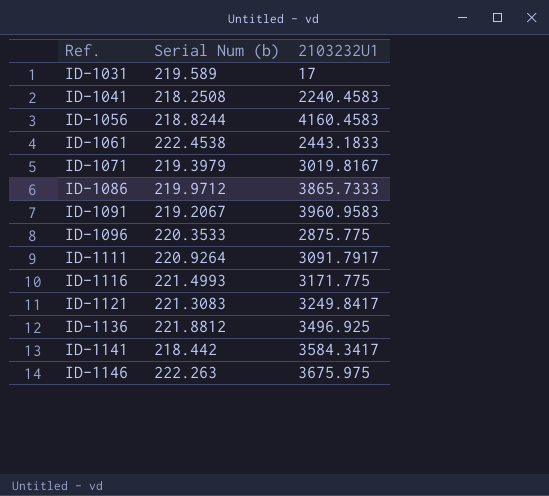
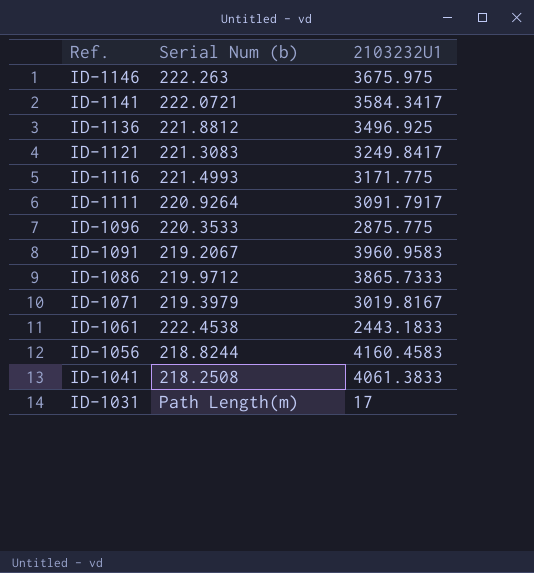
row order: Ref. ascending -> Ref. descending
ID-1141 | Serial Num (b): 218.442 -> 222.0721
ID-1041 | 2103232U1: 2240.4583 -> 4061.3833
ID-1031 | Serial Num (b): 219.589 -> Path Length(m)

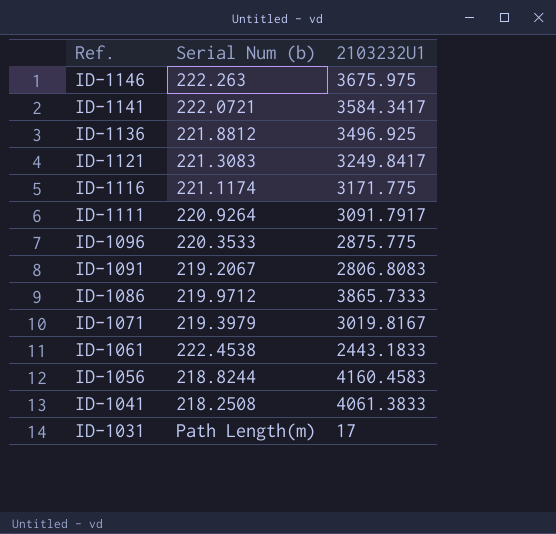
ID-1116 | Serial Num (b): 221.4993 -> 221.1174
ID-1091 | 2103232U1: 3960.9583 -> 2806.8083

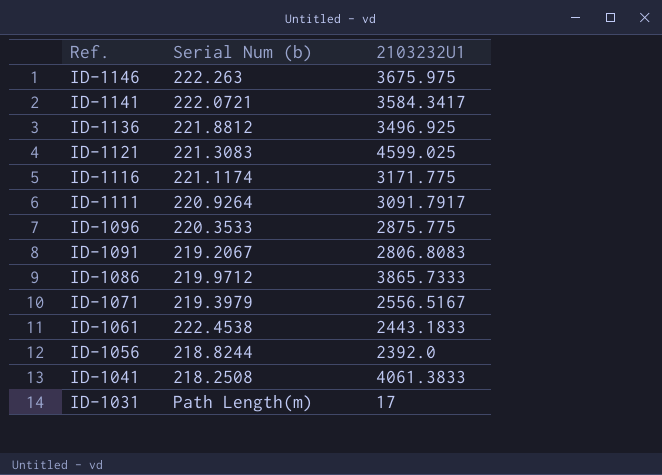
ID-1121 | 2103232U1: 3249.8417 -> 4599.025
ID-1071 | 2103232U1: 3019.8167 -> 2556.5167
ID-1056 | 2103232U1: 4160.4583 -> 2392.0

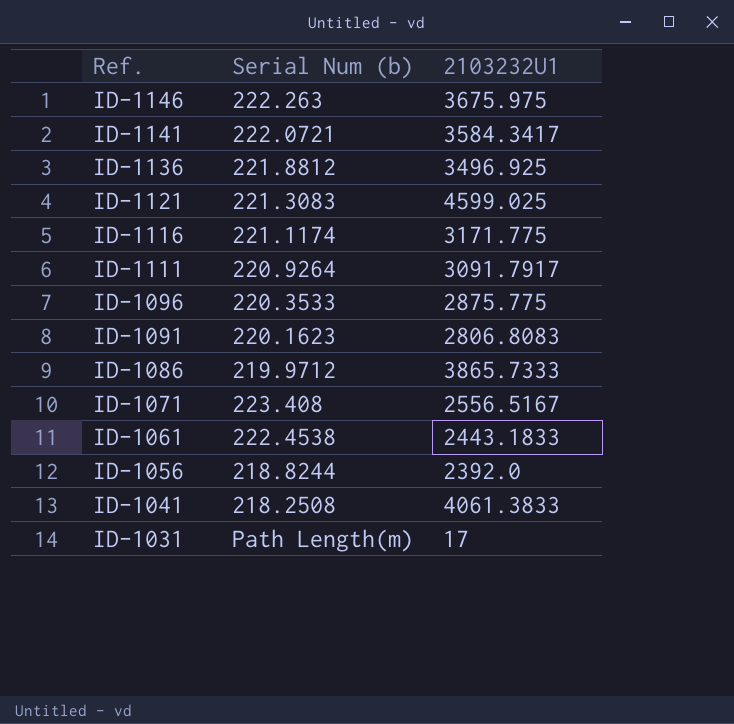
ID-1091 | Serial Num (b): 219.2067 -> 220.1623
ID-1071 | Serial Num (b): 219.3979 -> 223.408

